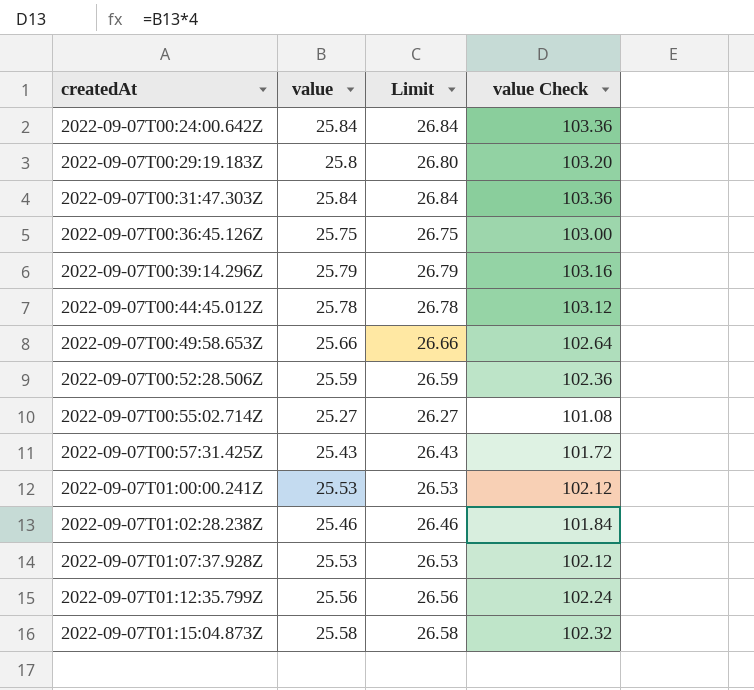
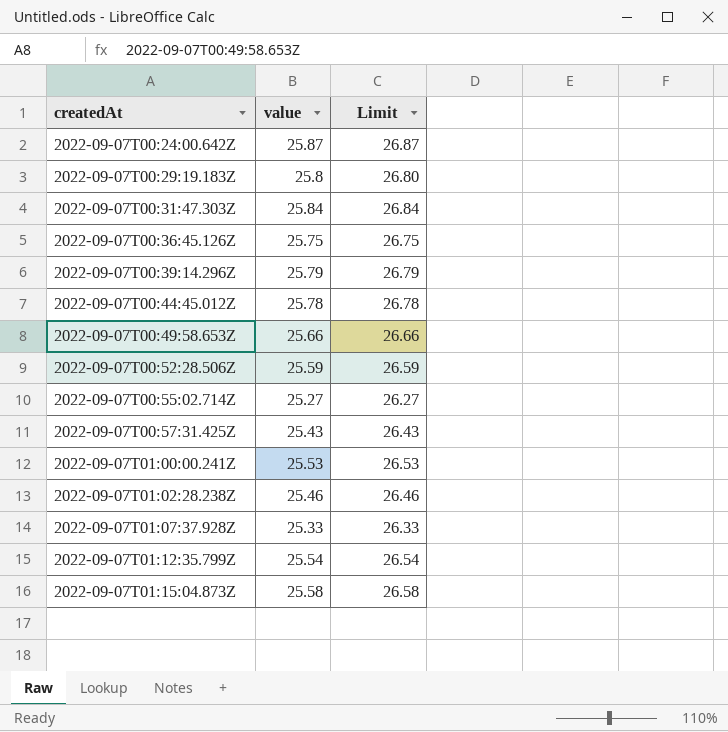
column value Check | formula: [value] * 4 -> none
2022-09-07T00:24:00.642Z | value: 25.84 -> 25.87
2022-09-07T00:24:00.642Z | Limit: 26.84 -> 26.87
2022-09-07T01:07:37.928Z | value: 25.53 -> 25.33
2022-09-07T01:07:37.928Z | Limit: 26.53 -> 26.33
2022-09-07T01:12:35.799Z | value: 25.56 -> 25.54
2022-09-07T01:12:35.799Z | Limit: 26.56 -> 26.54

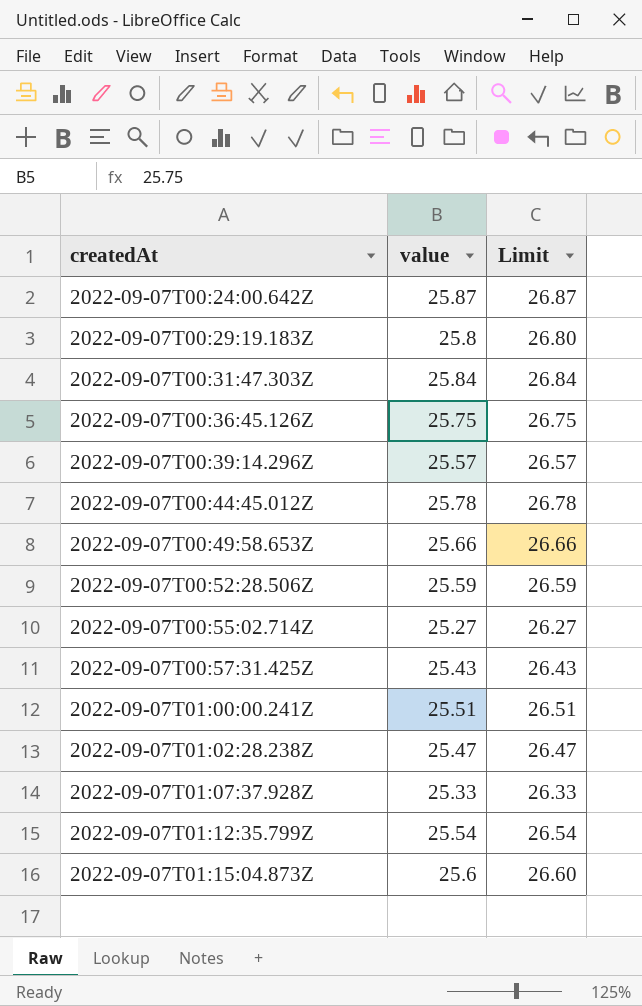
2022-09-07T00:39:14.296Z | value: 25.79 -> 25.57
2022-09-07T00:39:14.296Z | Limit: 26.79 -> 26.57
2022-09-07T01:00:00.241Z | value: 25.53 -> 25.51
2022-09-07T01:00:00.241Z | Limit: 26.53 -> 26.51
2022-09-07T01:02:28.238Z | value: 25.46 -> 25.47
2022-09-07T01:02:28.238Z | Limit: 26.46 -> 26.47
2022-09-07T01:15:04.873Z | value: 25.58 -> 25.6
2022-09-07T01:15:04.873Z | Limit: 26.58 -> 26.60

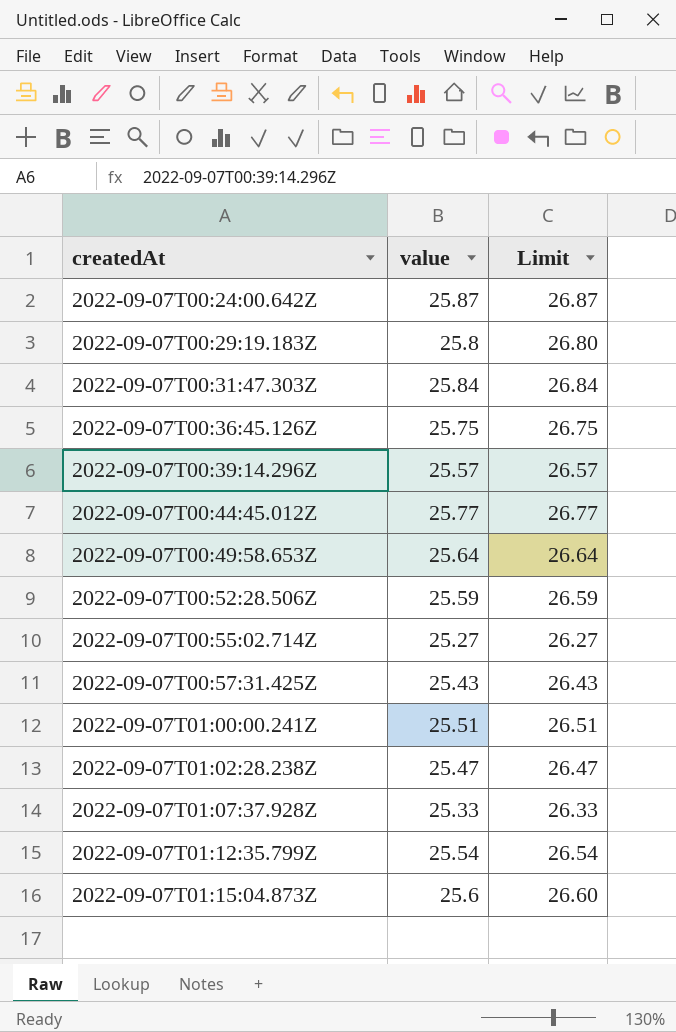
2022-09-07T00:44:45.012Z | value: 25.78 -> 25.77
2022-09-07T00:44:45.012Z | Limit: 26.78 -> 26.77
2022-09-07T00:49:58.653Z | value: 25.66 -> 25.64
2022-09-07T00:49:58.653Z | Limit: 26.66 -> 26.64

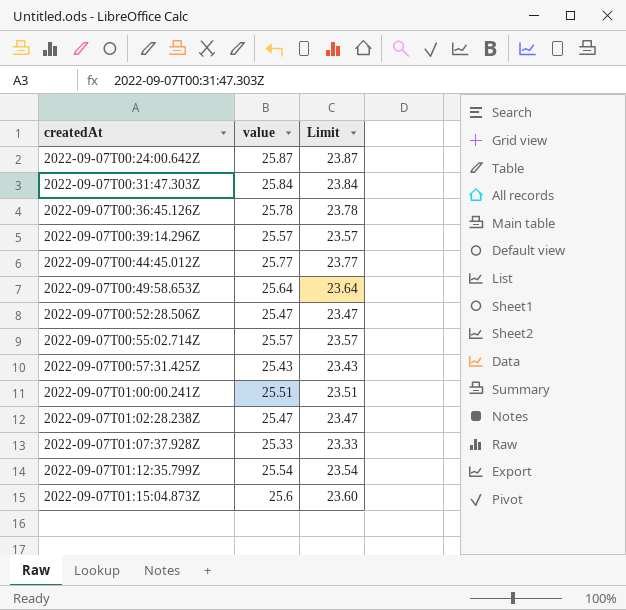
column Limit | formula: [value] + 1 -> [value] - 2
row 2022-09-07T00:29:19.183Z: 25.8 | 26.80 -> none
2022-09-07T00:36:45.126Z | value: 25.75 -> 25.78
2022-09-07T00:52:28.506Z | value: 25.59 -> 25.47
2022-09-07T00:55:02.714Z | value: 25.27 -> 25.57

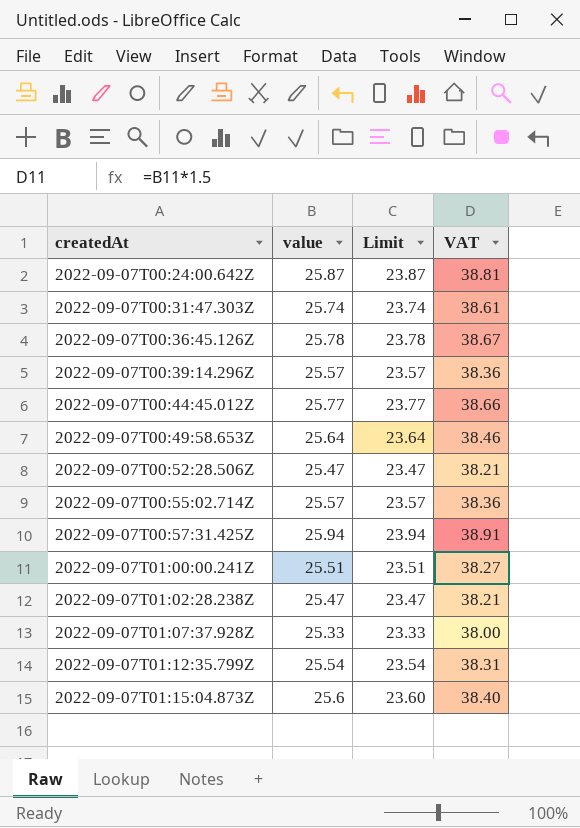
column VAT | formula: none -> [value] * 1.5
2022-09-07T00:31:47.303Z | value: 25.84 -> 25.74
2022-09-07T00:31:47.303Z | Limit: 23.84 -> 23.74
2022-09-07T00:57:31.425Z | value: 25.43 -> 25.94
2022-09-07T00:57:31.425Z | Limit: 23.43 -> 23.94

